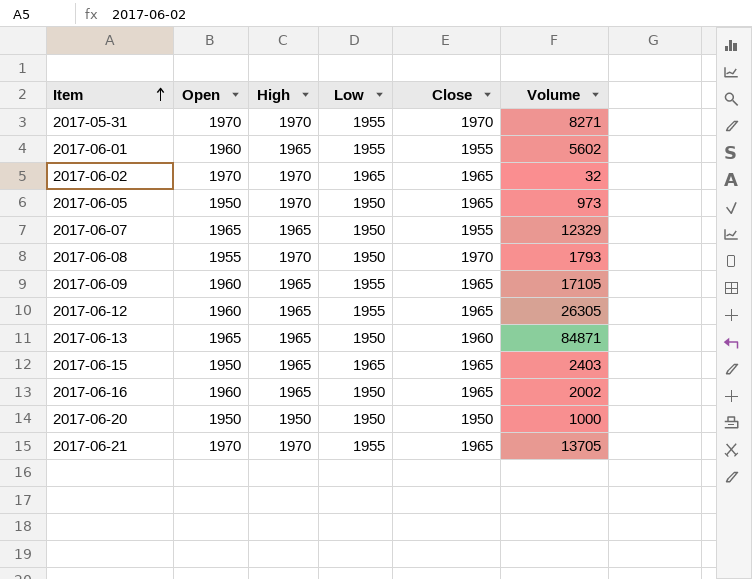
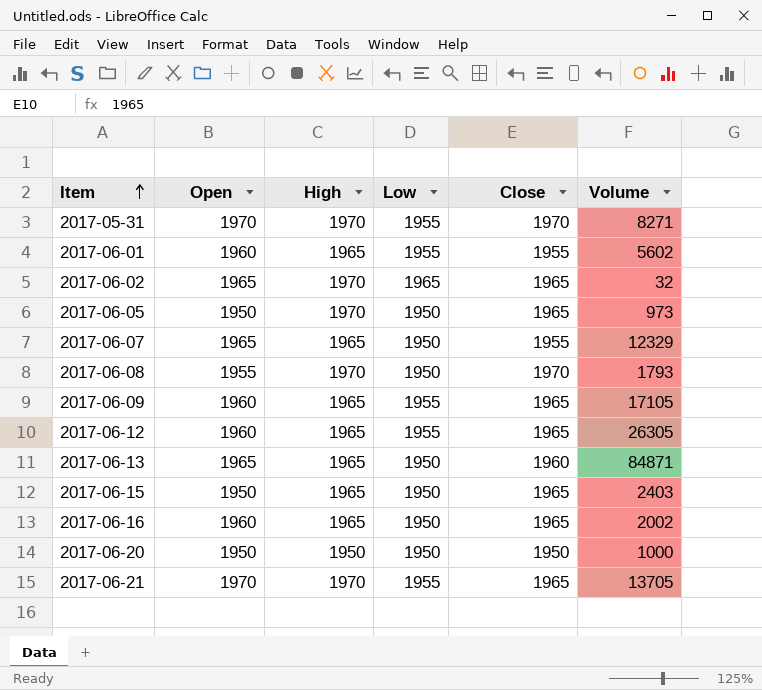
2017-06-02 | Open: 1970 -> 1965
2017-06-15 | Low: 1965 -> 1950

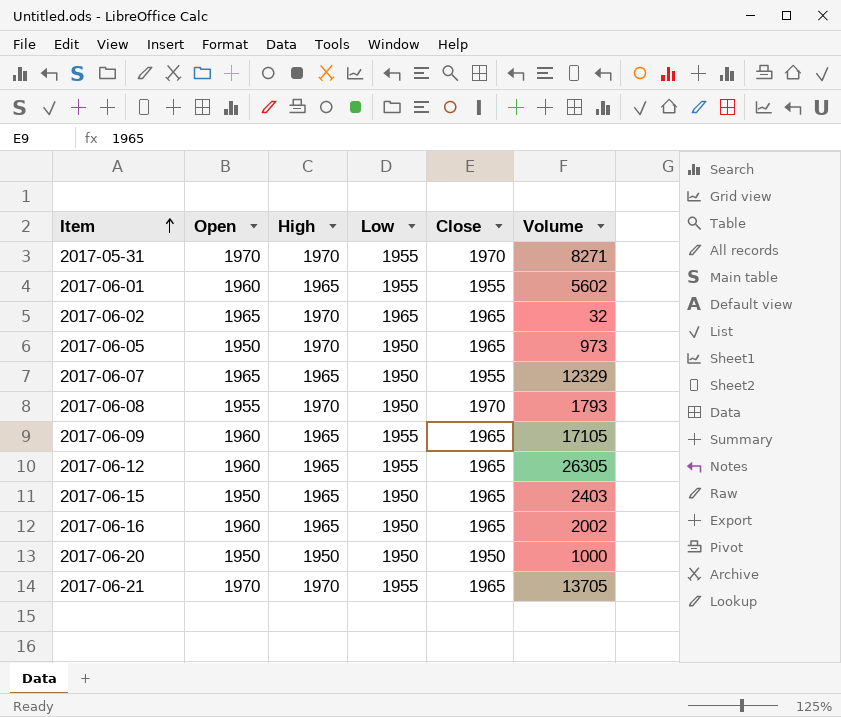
row 2017-06-13: 1965 | 1965 | 1950 | 1960 | 84871 -> none

